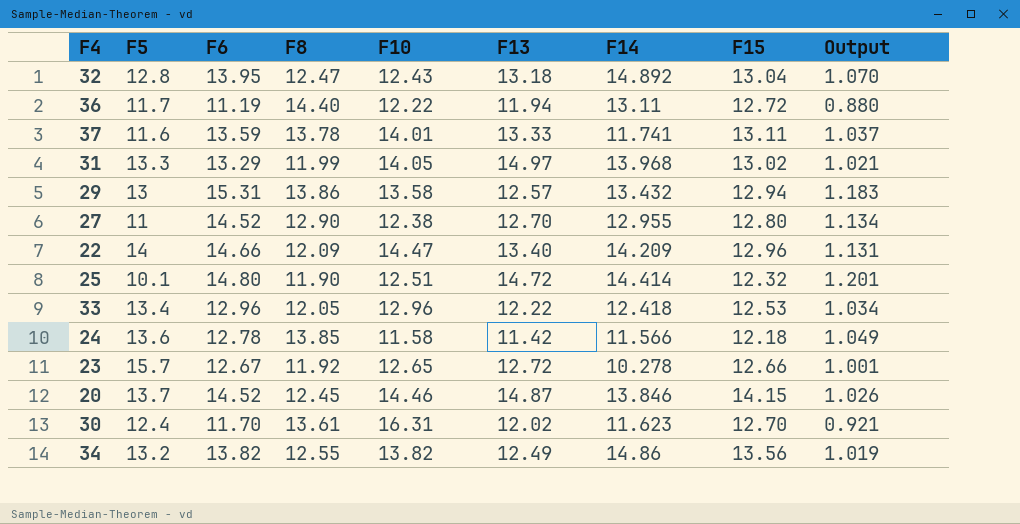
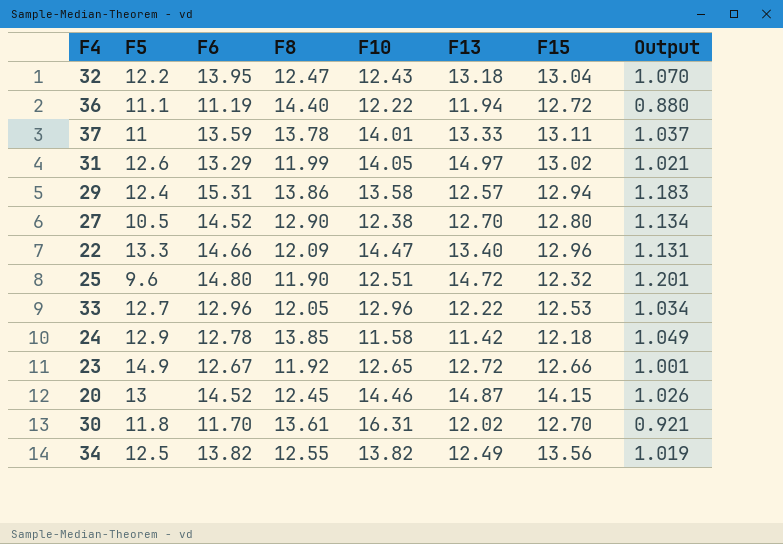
column F14 | position: 7 -> none
32 | F5: 12.8 -> 12.2
36 | F5: 11.7 -> 11.1
37 | F5: 11.6 -> 11
31 | F5: 13.3 -> 12.6
29 | F5: 13 -> 12.4
27 | F5: 11 -> 10.5
22 | F5: 14 -> 13.3
25 | F5: 10.1 -> 9.6
33 | F5: 13.4 -> 12.7
24 | F5: 13.6 -> 12.9
23 | F5: 15.7 -> 14.9
20 | F5: 13.7 -> 13
30 | F5: 12.4 -> 11.8
34 | F5: 13.2 -> 12.5

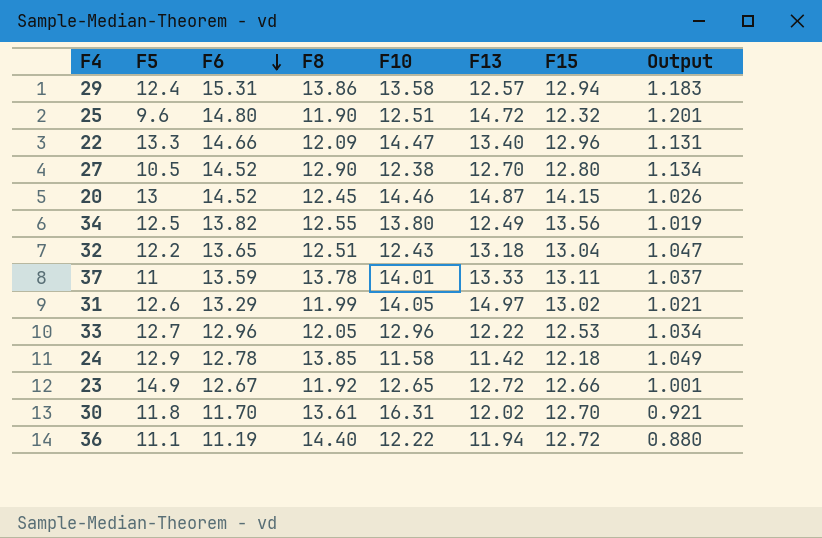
row order: none -> F6 descending
34 | F10: 13.82 -> 13.80
32 | F6: 13.95 -> 13.65
32 | F8: 12.47 -> 12.51
32 | Output: 1.070 -> 1.047

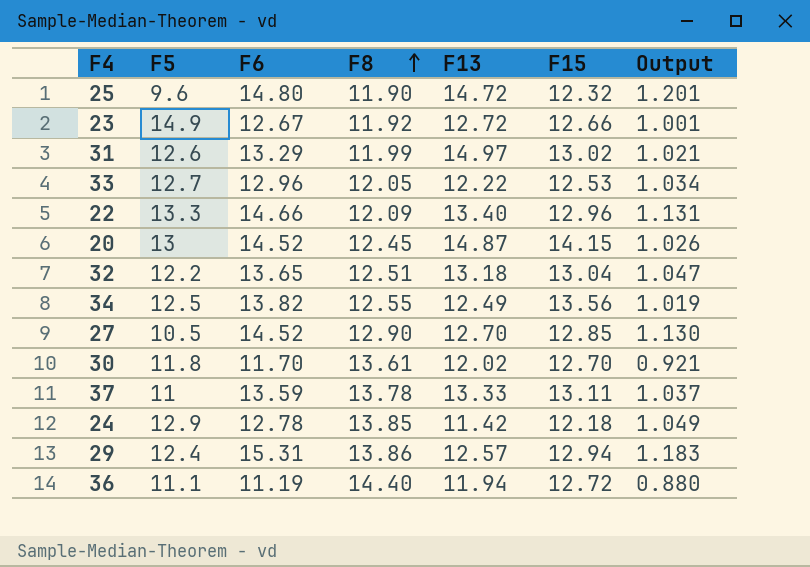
row order: F6 descending -> F8 ascending
column F10 | position: 5 -> none
27 | F15: 12.80 -> 12.85
27 | Output: 1.134 -> 1.130

